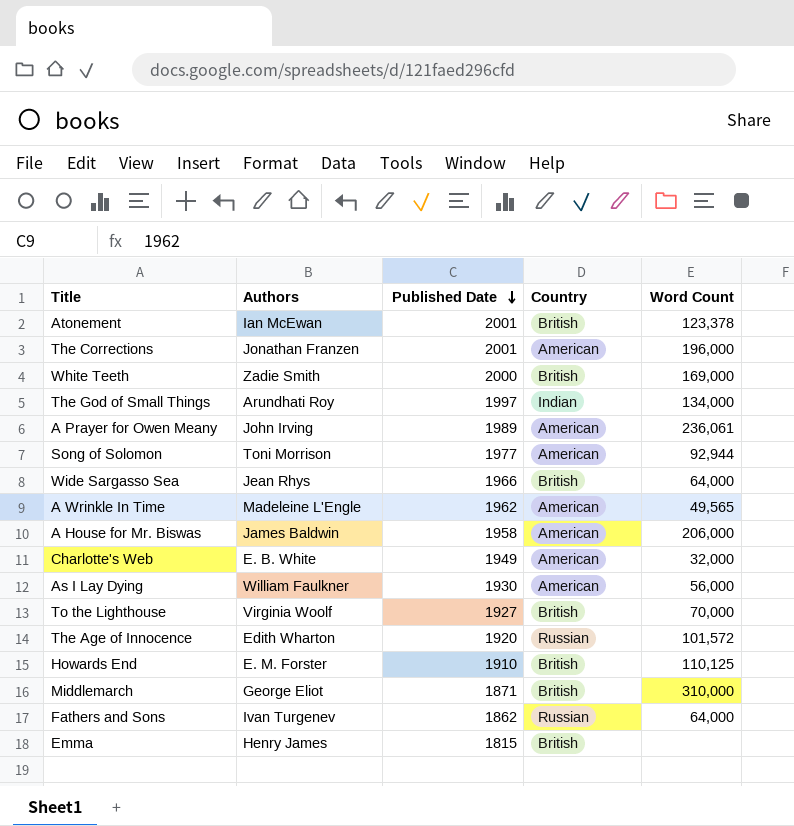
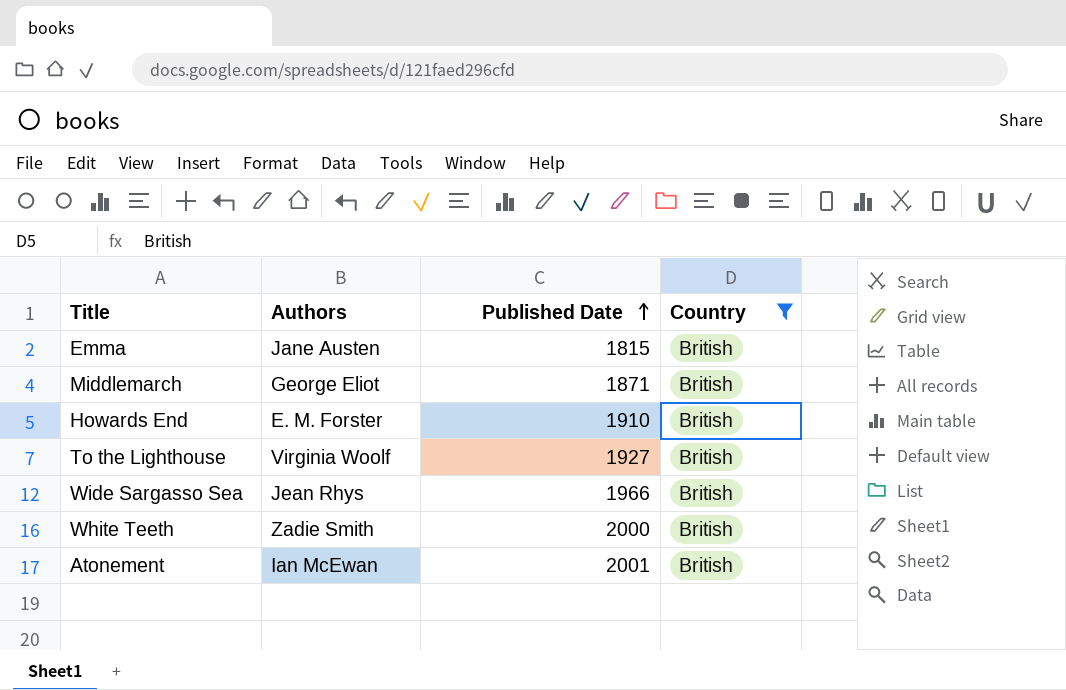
filter: none -> Country = British
row order: Published Date descending -> Published Date ascending
column Word Count | position: 5 -> none
Emma | Authors: Henry James -> Jane Austen

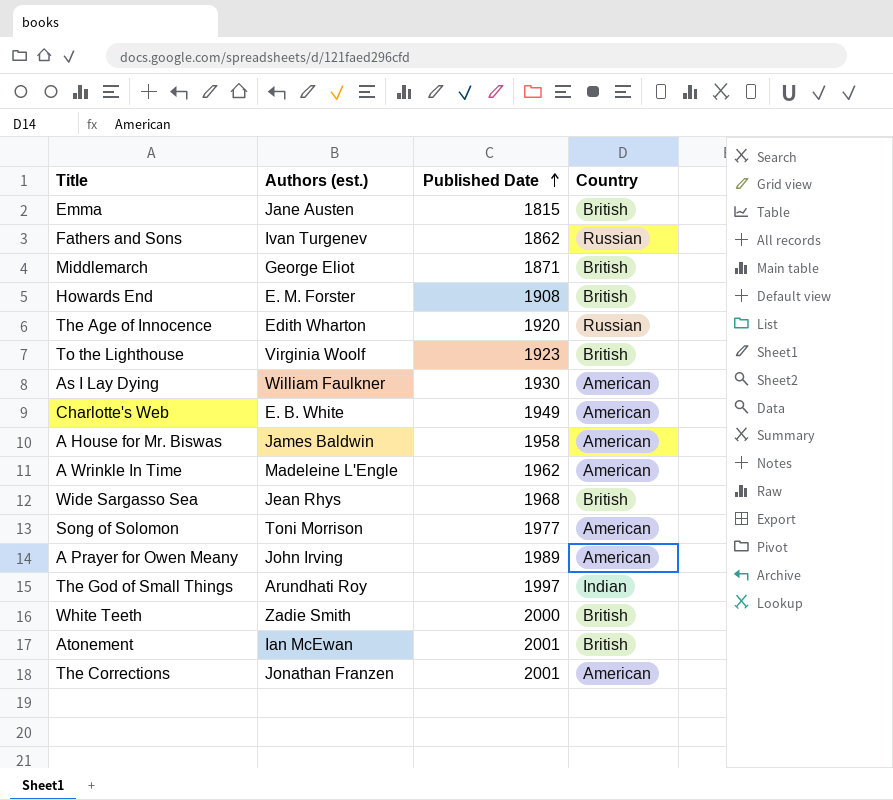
filter: Country = British -> none
column name: Authors -> Authors (est.)
Howards End | Published Date: 1910 -> 1908
To the Lighthouse | Published Date: 1927 -> 1923
Wide Sargasso Sea | Published Date: 1966 -> 1968

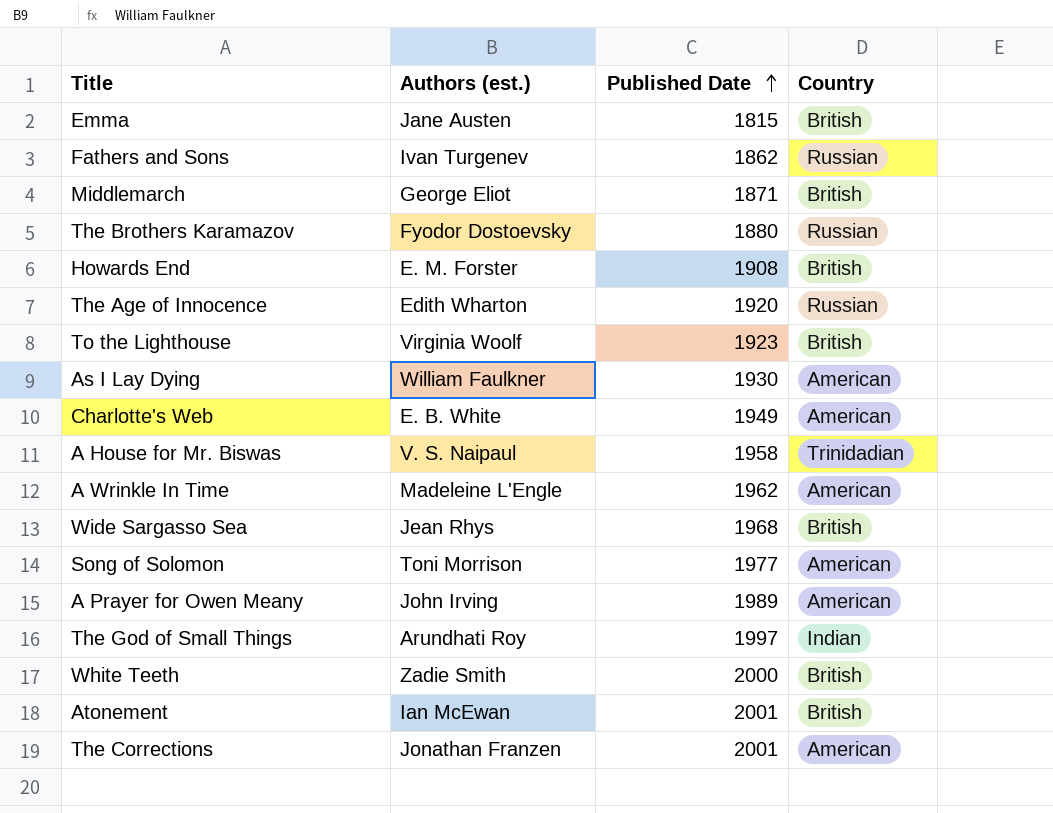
row The Brothers Karamazov: none -> Fyodor Dostoevsky | 1880 | Russian
A House for Mr. Biswas | Authors (est.): James Baldwin -> V. S. Naipaul
A House for Mr. Biswas | Country: American -> Trinidadian

